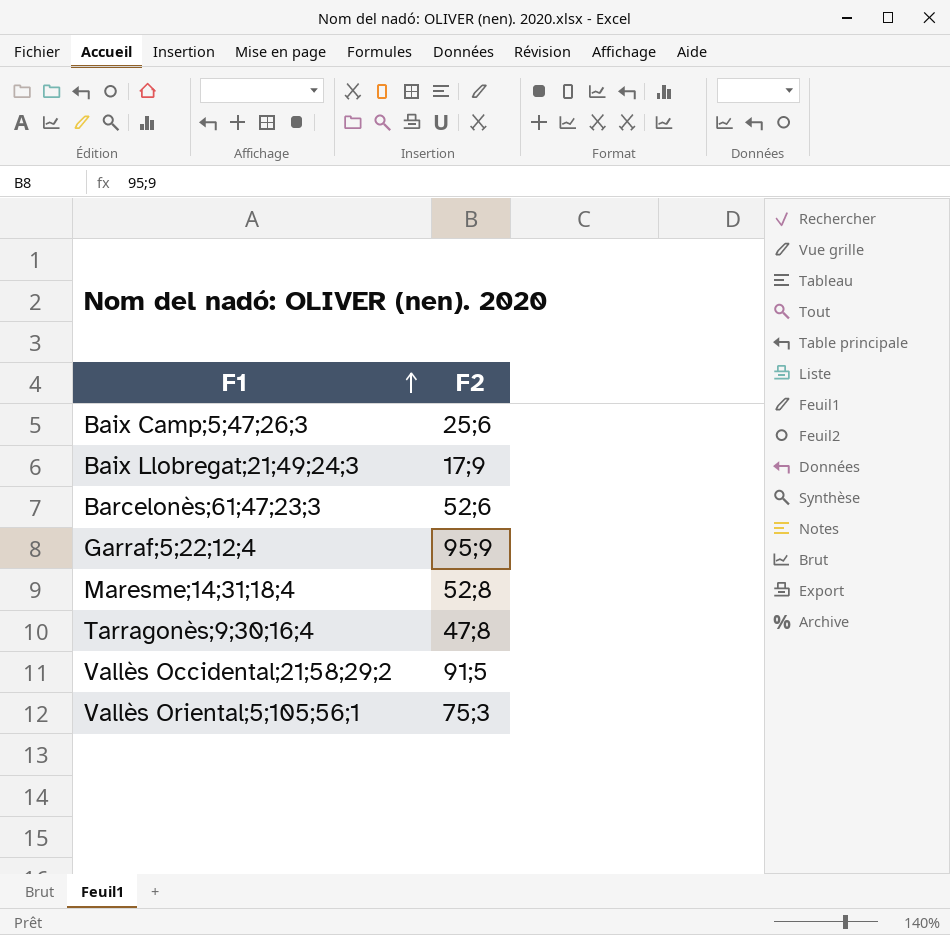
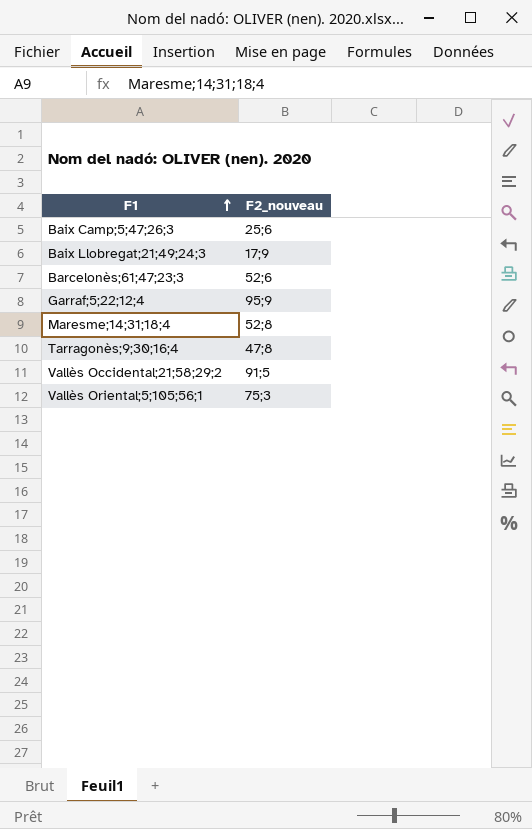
column name: F2 -> F2_nouveau

